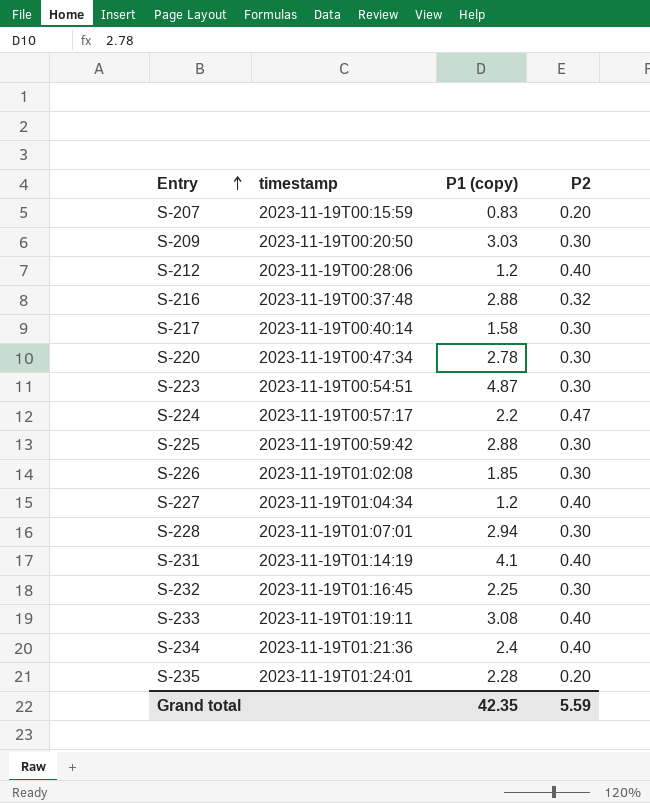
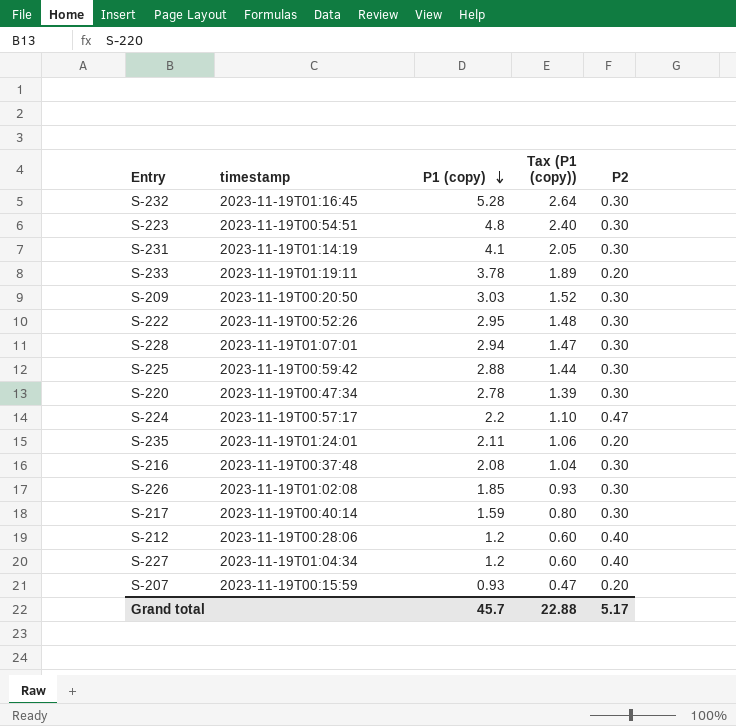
row order: Entry ascending -> P1 (copy) descending
column Tax (P1 (copy)) | formula: none -> [P1 (copy)] * 0.5
row S-234: 2023-11-19T01:21:36 | 2.4 | 0.40 -> none
S-232 | P1 (copy): 2.25 -> 5.28
S-223 | P1 (copy): 4.87 -> 4.8
S-231 | P2: 0.40 -> 0.30
S-233 | P1 (copy): 3.08 -> 3.78
S-233 | P2: 0.40 -> 0.20
row S-222: none -> 2023-11-19T00:52:26 | 2.95 | 1.48 | 0.30
S-235 | P1 (copy): 2.28 -> 2.11
S-216 | P1 (copy): 2.88 -> 2.08
S-216 | P2: 0.32 -> 0.30
S-217 | P1 (copy): 1.58 -> 1.59
S-207 | P1 (copy): 0.83 -> 0.93
Grand total | P1 (copy): 42.35 -> 45.7
Grand total | P2: 5.59 -> 5.17

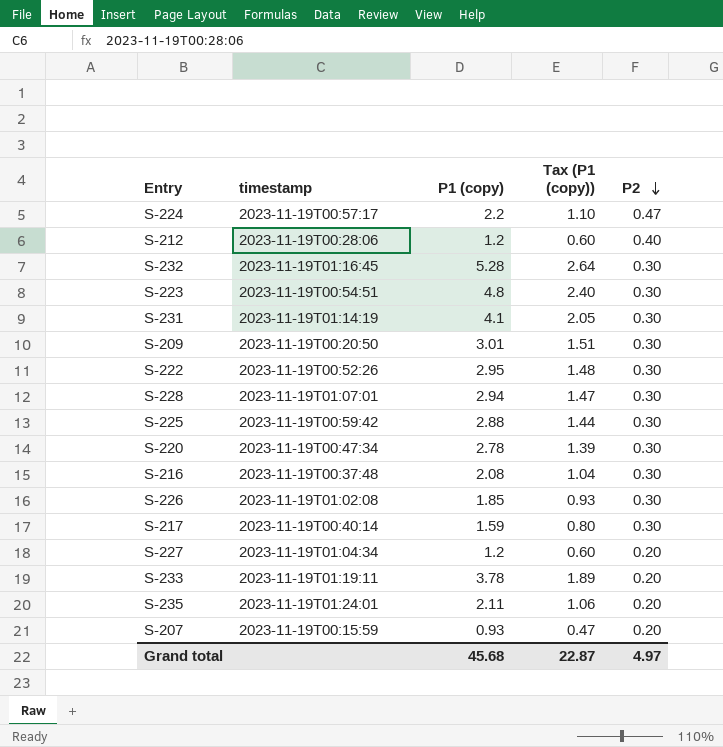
row order: P1 (copy) descending -> P2 descending
S-209 | P1 (copy): 3.03 -> 3.01
S-209 | Tax (P1 (copy)): 1.52 -> 1.51
S-227 | P2: 0.40 -> 0.20
Grand total | P1 (copy): 45.7 -> 45.68
Grand total | Tax (P1 (copy)): 22.88 -> 22.87
Grand total | P2: 5.17 -> 4.97

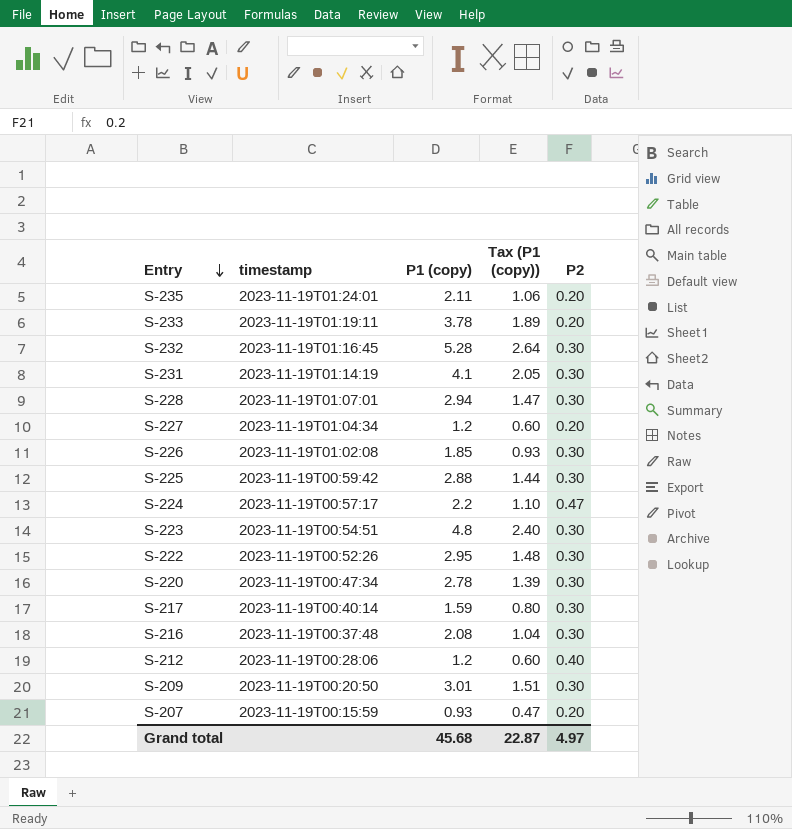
row order: P2 descending -> Entry descending

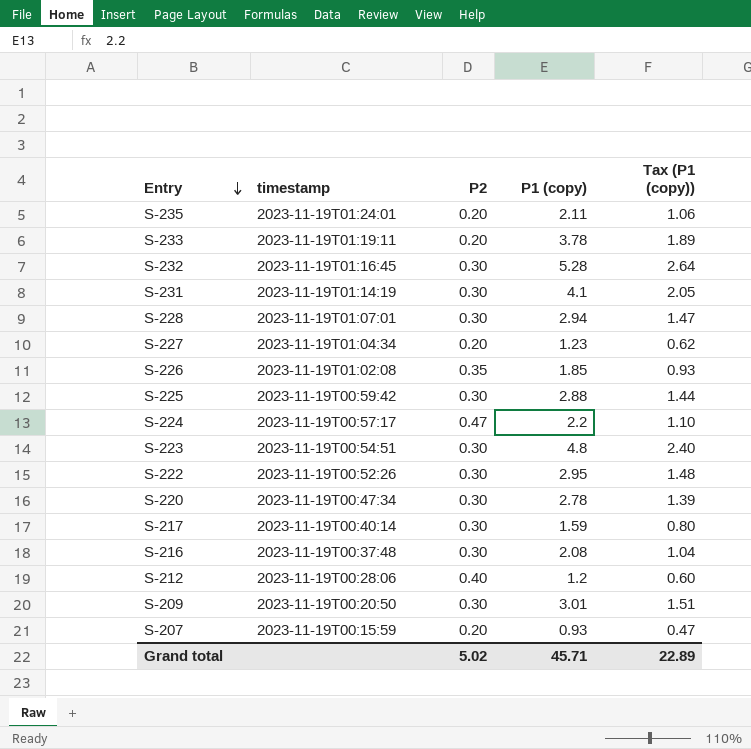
column P2 | position: 5 -> 3
S-227 | P1 (copy): 1.2 -> 1.23
S-227 | Tax (P1 (copy)): 0.60 -> 0.62
S-226 | P2: 0.30 -> 0.35
Grand total | P2: 4.97 -> 5.02
Grand total | P1 (copy): 45.68 -> 45.71
Grand total | Tax (P1 (copy)): 22.87 -> 22.89

